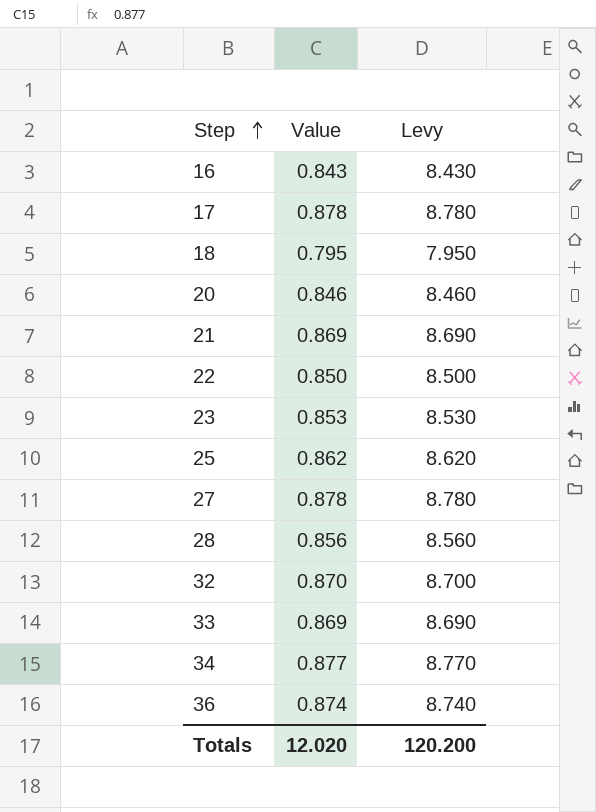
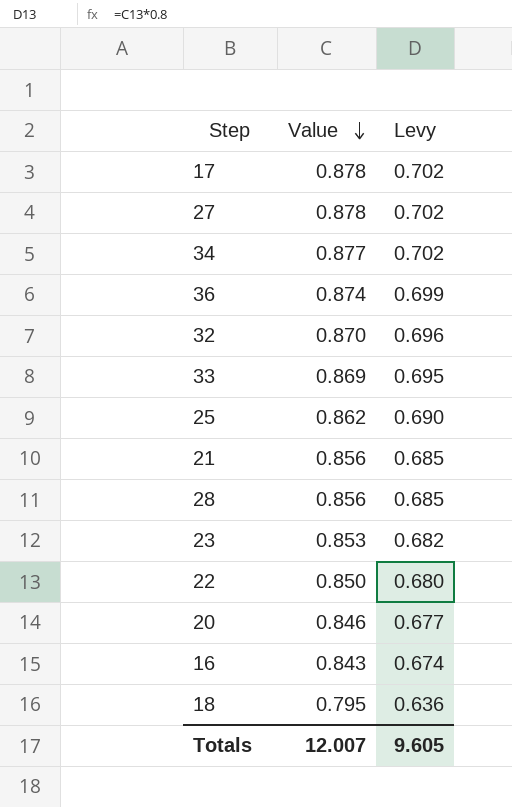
row order: Step ascending -> Value descending
column Levy | formula: [Value] * 10 -> [Value] * 0.8
21 | Value: 0.869 -> 0.856
Totals | Value: 12.020 -> 12.007
Totals | Levy: 120.200 -> 9.605

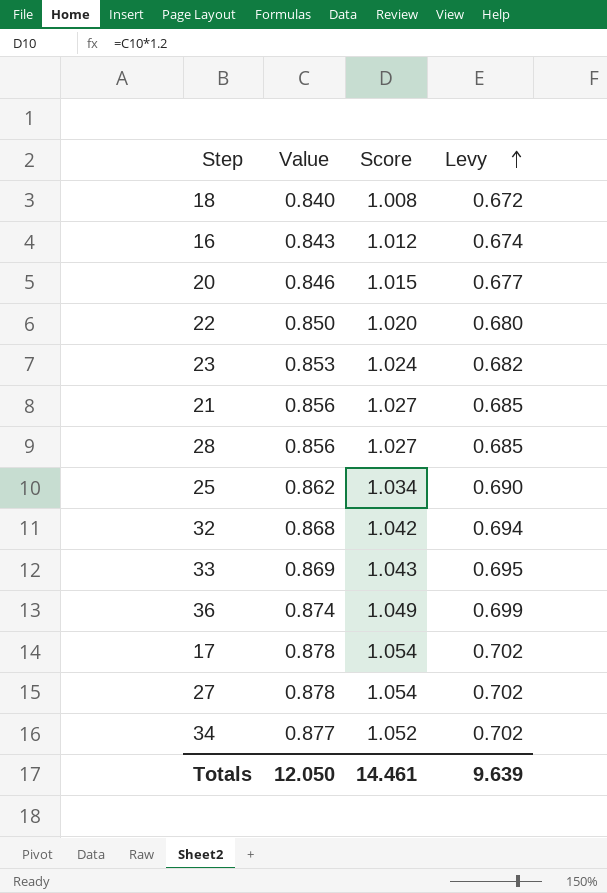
row order: Value descending -> Levy ascending
column Score | formula: none -> [Value] * 1.2
18 | Value: 0.795 -> 0.840
18 | Levy: 0.636 -> 0.672
32 | Value: 0.870 -> 0.868
32 | Levy: 0.696 -> 0.694
Totals | Value: 12.007 -> 12.050
Totals | Levy: 9.605 -> 9.639

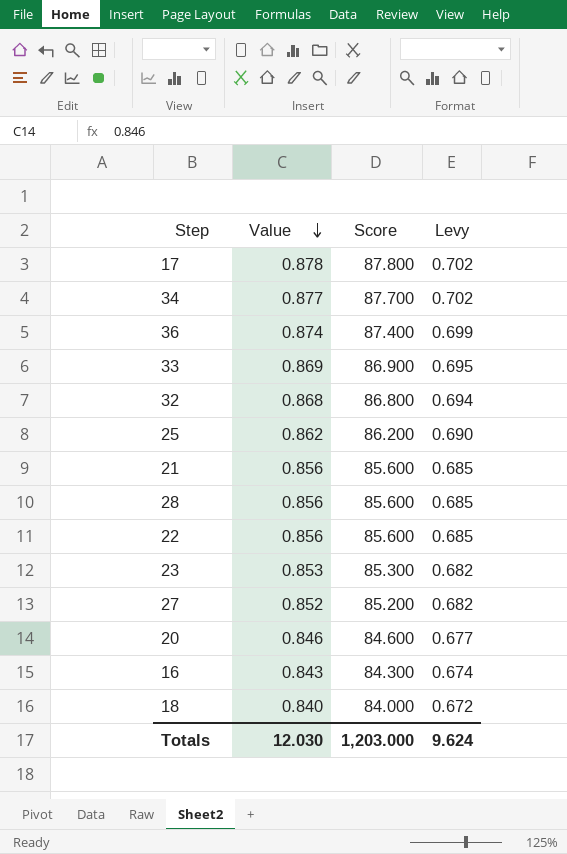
row order: Levy ascending -> Value descending
column Score | formula: [Value] * 1.2 -> [Value] * 100
22 | Value: 0.850 -> 0.856
22 | Levy: 0.680 -> 0.685
27 | Value: 0.878 -> 0.852
27 | Levy: 0.702 -> 0.682
Totals | Value: 12.050 -> 12.030
Totals | Score: 14.461 -> 1,203.000
Totals | Levy: 9.639 -> 9.624

